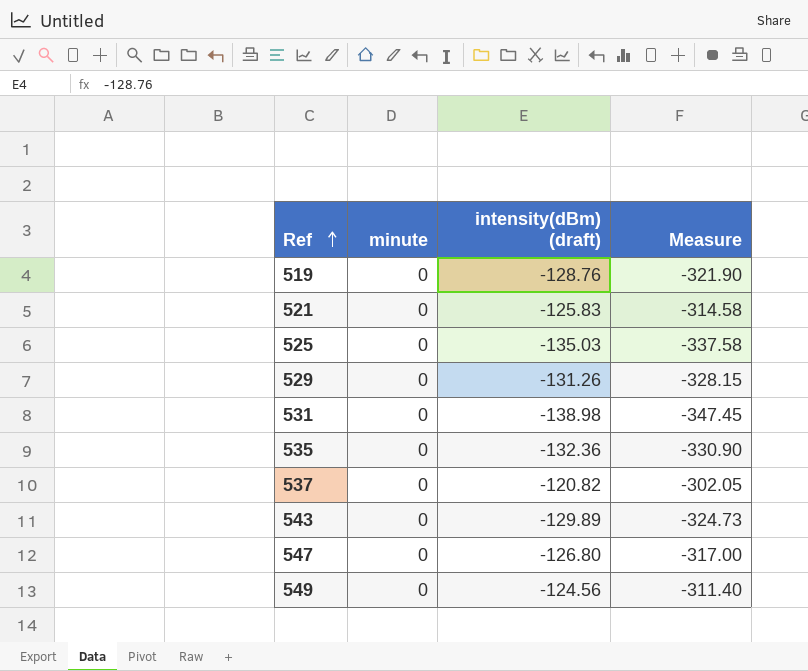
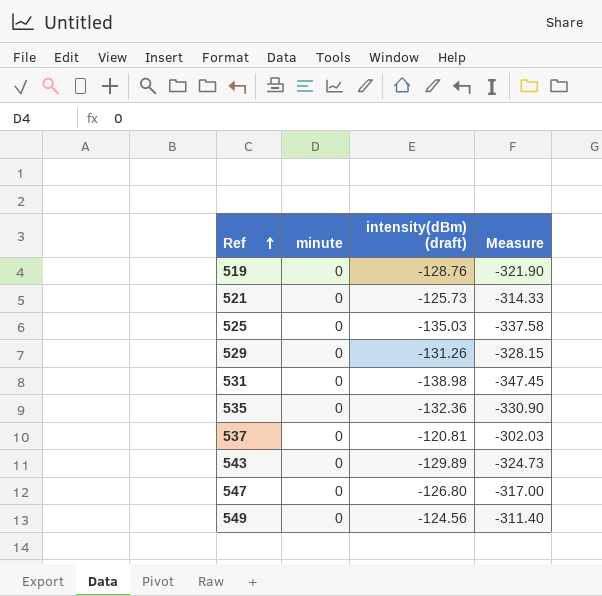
521 | intensity(dBm) (draft): -125.83 -> -125.73
521 | Measure: -314.58 -> -314.33
537 | intensity(dBm) (draft): -120.82 -> -120.81
537 | Measure: -302.05 -> -302.03

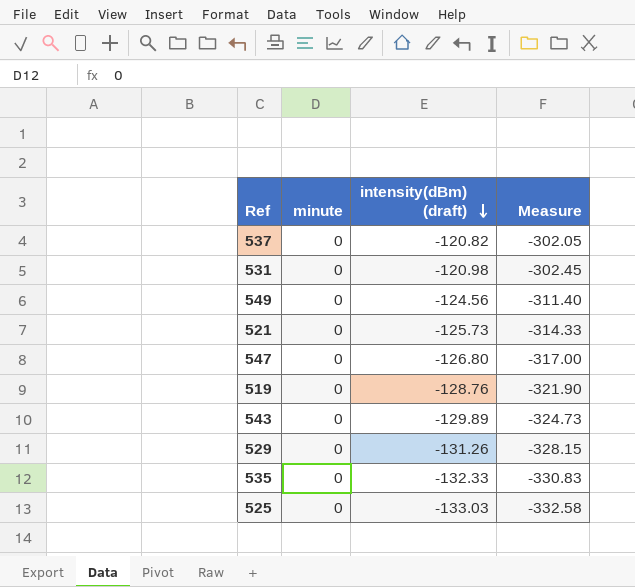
row order: Ref ascending -> intensity(dBm) (draft) descending
537 | intensity(dBm) (draft): -120.81 -> -120.82
537 | Measure: -302.03 -> -302.05
531 | intensity(dBm) (draft): -138.98 -> -120.98
531 | Measure: -347.45 -> -302.45
535 | intensity(dBm) (draft): -132.36 -> -132.33
535 | Measure: -330.90 -> -330.83
525 | intensity(dBm) (draft): -135.03 -> -133.03
525 | Measure: -337.58 -> -332.58

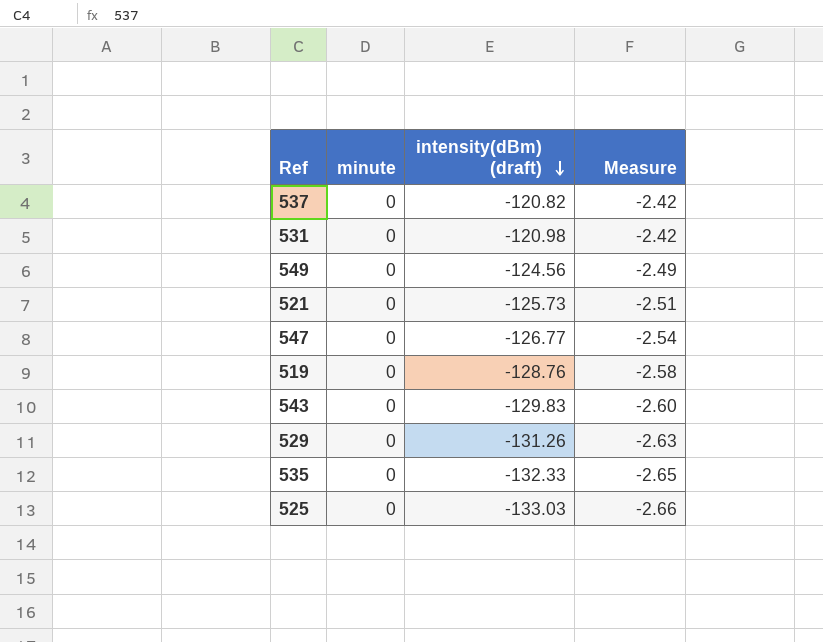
column Measure | formula: [intensity(dBm) (draft)] * 2.5 -> [intensity(dBm) (draft)] * 0.02
547 | intensity(dBm) (draft): -126.80 -> -126.77
543 | intensity(dBm) (draft): -129.89 -> -129.83

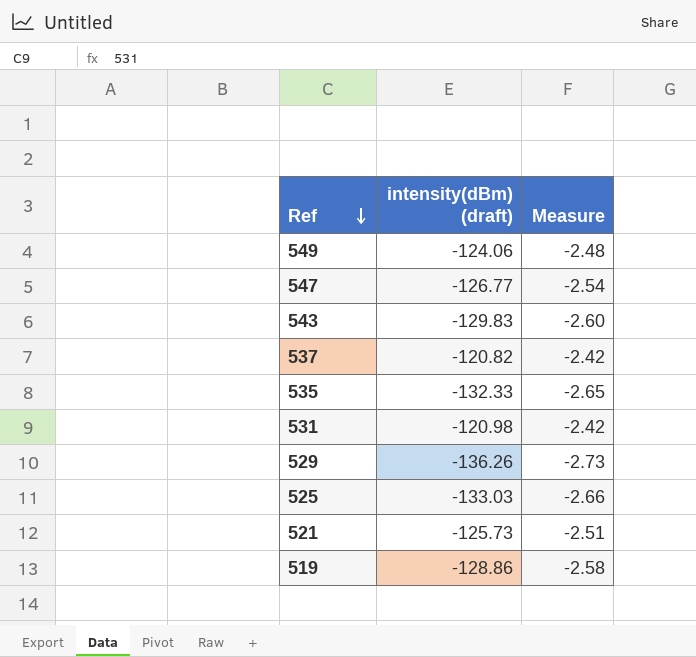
row order: intensity(dBm) (draft) descending -> Ref descending
column minute | position: 2 -> none
549 | intensity(dBm) (draft): -124.56 -> -124.06
549 | Measure: -2.49 -> -2.48
529 | intensity(dBm) (draft): -131.26 -> -136.26
529 | Measure: -2.63 -> -2.73
519 | intensity(dBm) (draft): -128.76 -> -128.86

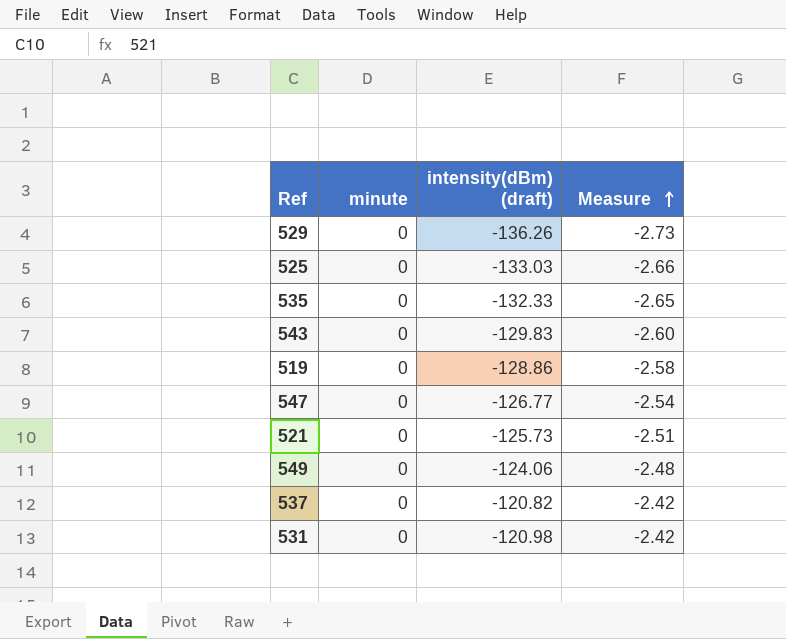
row order: Ref descending -> Measure ascending
column minute | position: none -> 2

